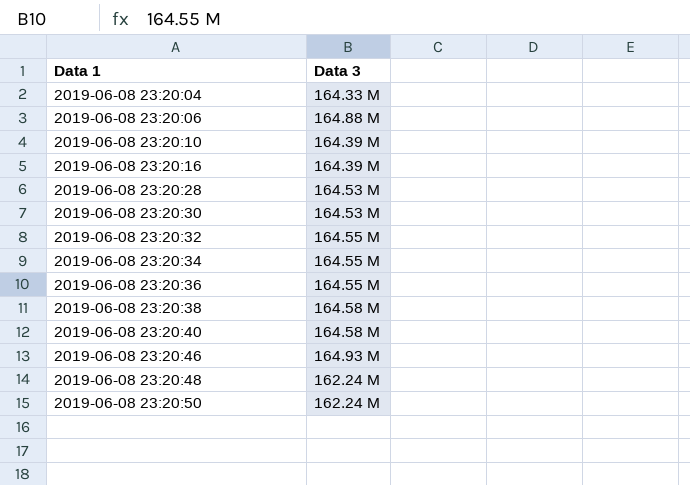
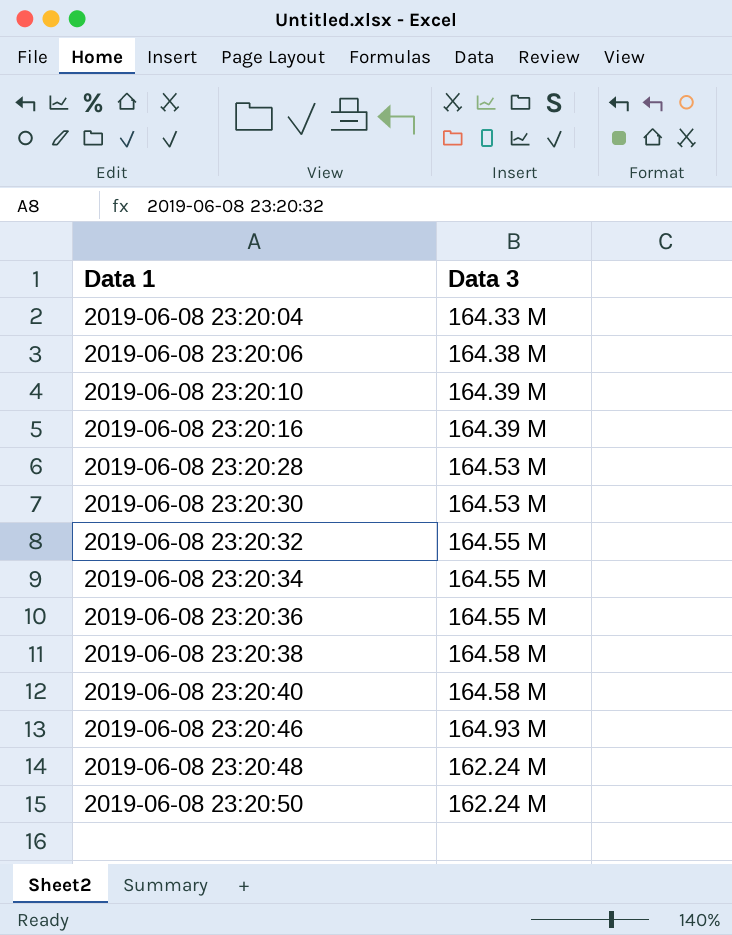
2019-06-08 23:20:06 | Data 3: 164.88 M -> 164.38 M

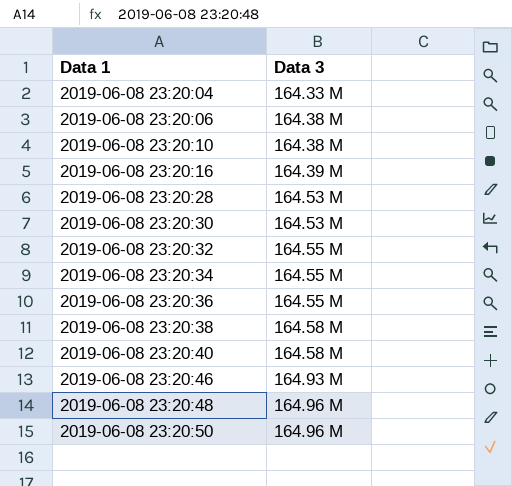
2019-06-08 23:20:10 | Data 3: 164.39 M -> 164.38 M
2019-06-08 23:20:48 | Data 3: 162.24 M -> 164.96 M
2019-06-08 23:20:50 | Data 3: 162.24 M -> 164.96 M

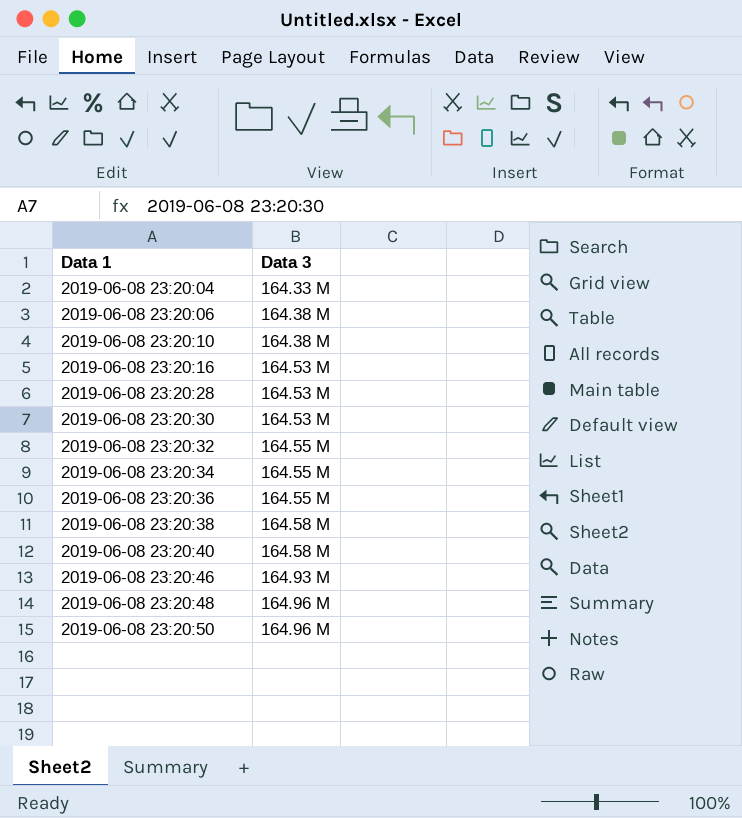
2019-06-08 23:20:16 | Data 3: 164.39 M -> 164.53 M

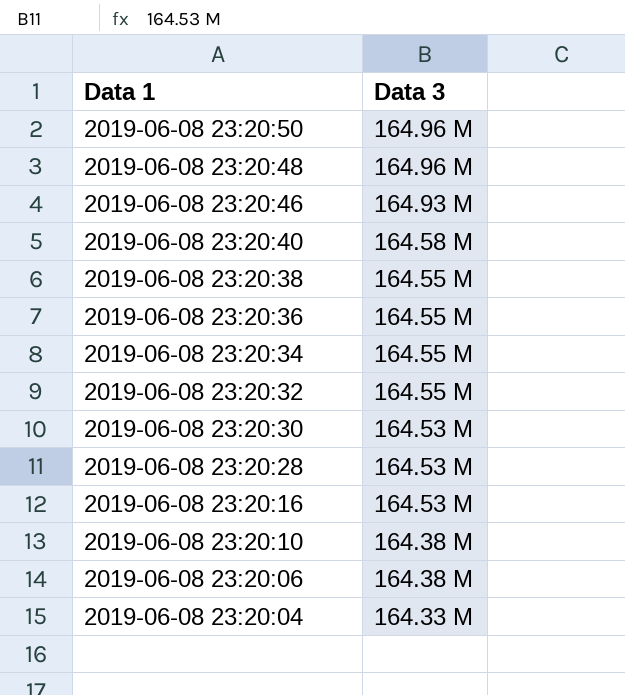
row order: Data 1 ascending -> Data 1 descending
2019-06-08 23:20:38 | Data 3: 164.58 M -> 164.55 M

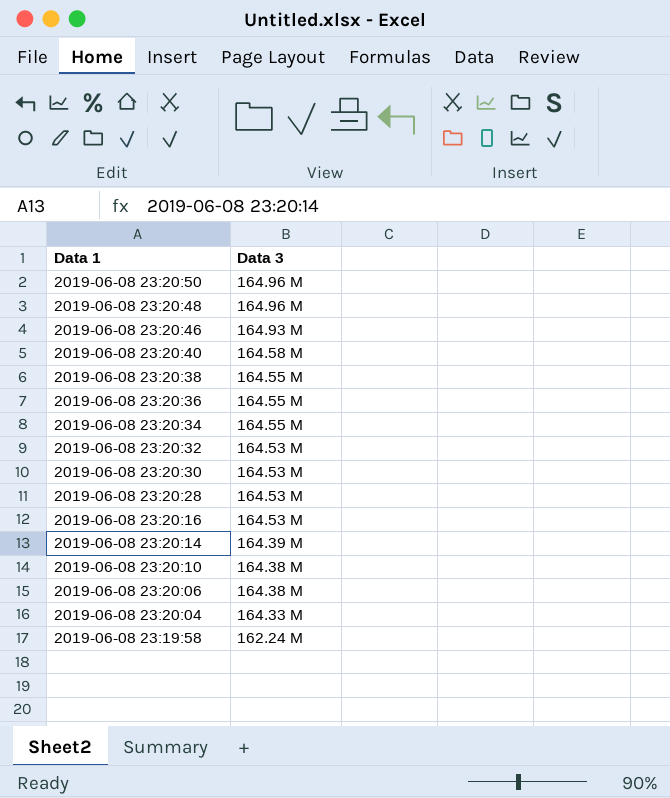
2019-06-08 23:20:32 | Data 3: 164.55 M -> 164.53 M
row 2019-06-08 23:20:14: none -> 164.39 M
row 2019-06-08 23:19:58: none -> 162.24 M

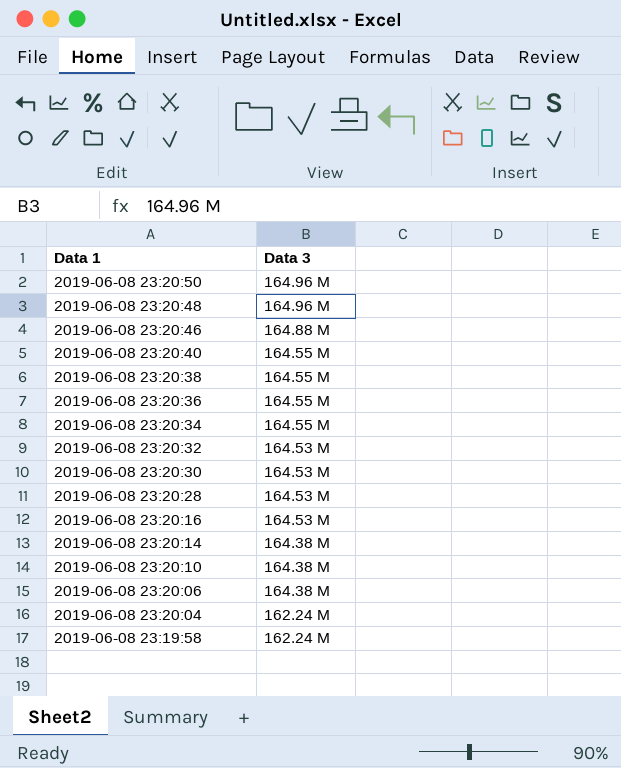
2019-06-08 23:20:46 | Data 3: 164.93 M -> 164.88 M
2019-06-08 23:20:40 | Data 3: 164.58 M -> 164.55 M
2019-06-08 23:20:14 | Data 3: 164.39 M -> 164.38 M
2019-06-08 23:20:04 | Data 3: 164.33 M -> 162.24 M

